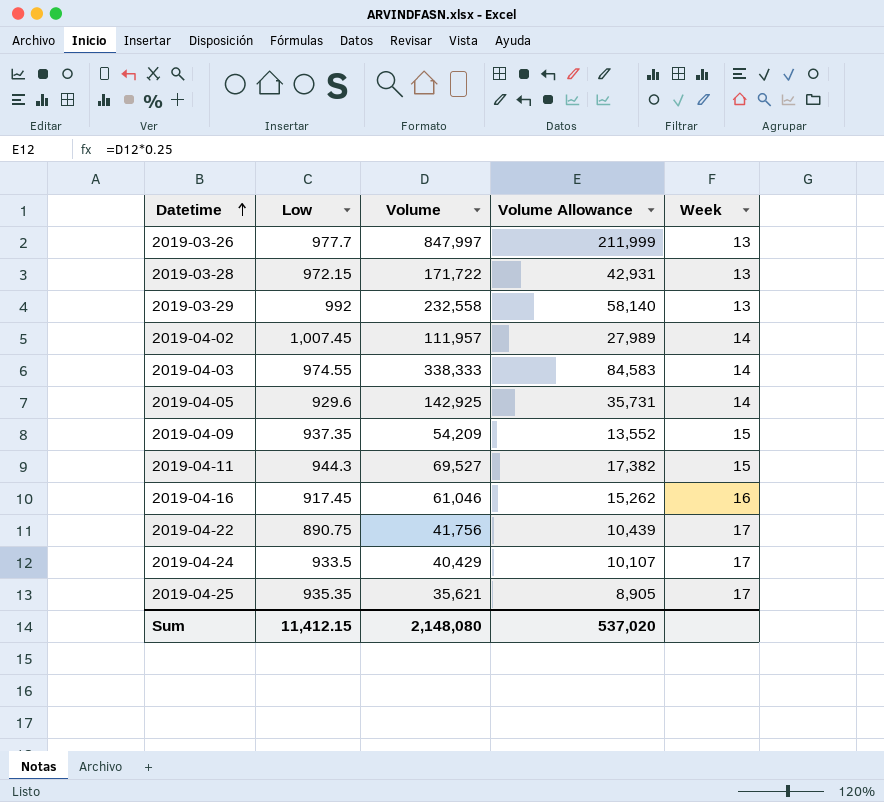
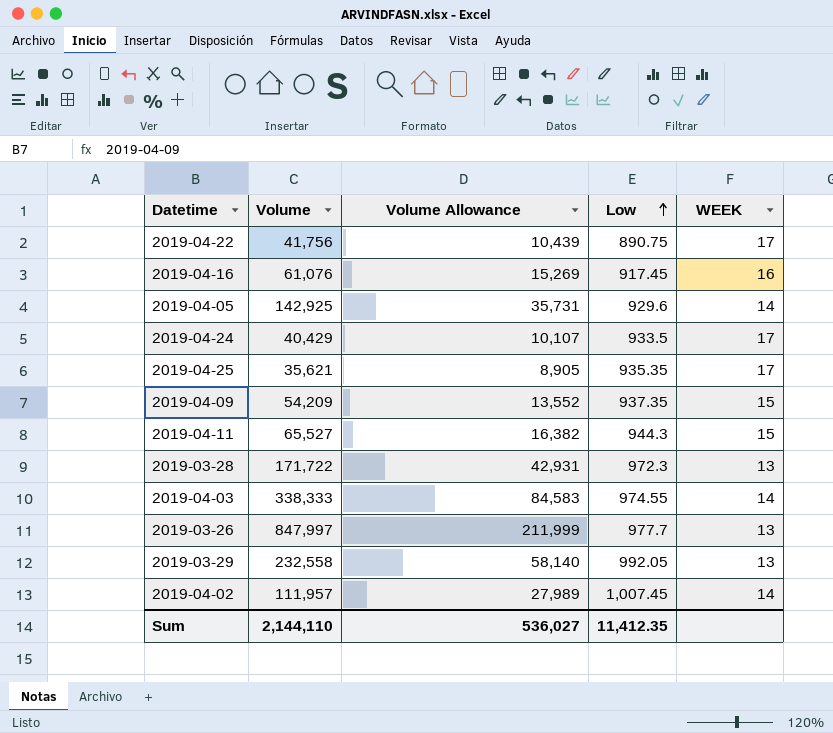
row order: Datetime ascending -> Low ascending
column Low | position: 2 -> 4
column name: Week -> WEEK
2019-04-16 | Volume: 61,046 -> 61,076
2019-04-16 | Volume Allowance: 15,262 -> 15,269
2019-04-11 | Volume: 69,527 -> 65,527
2019-04-11 | Volume Allowance: 17,382 -> 16,382
2019-03-28 | Low: 972.15 -> 972.3
2019-03-29 | Low: 992 -> 992.05
Sum | Volume: 2,148,080 -> 2,144,110
Sum | Volume Allowance: 537,020 -> 536,027
Sum | Low: 11,412.15 -> 11,412.35

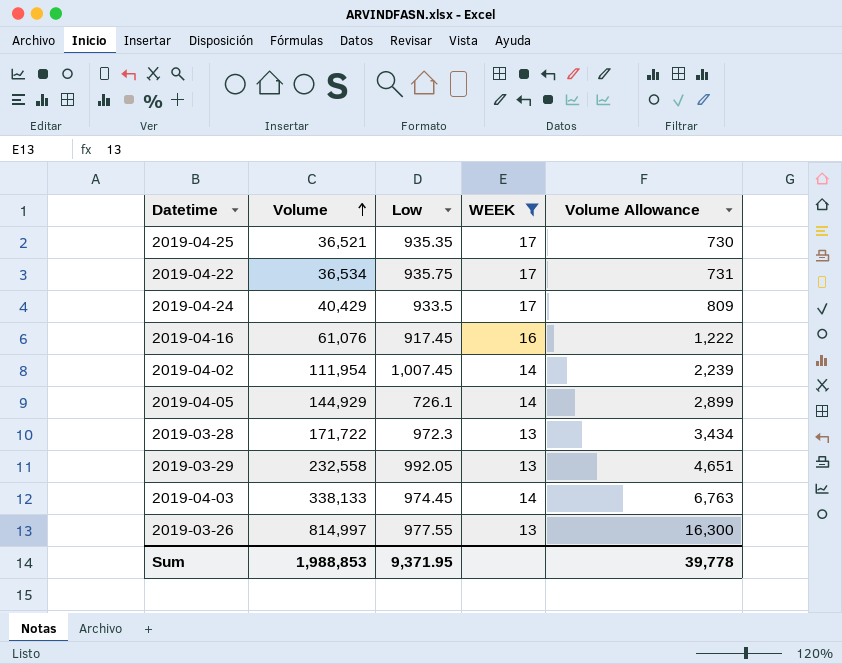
filter: none -> WEEK != 15
row order: Low ascending -> Volume ascending
column Volume Allowance | formula: [Volume] * 0.25 -> [Volume] * 0.02
column Volume Allowance | position: 3 -> 5
2019-04-25 | Volume: 35,621 -> 36,521
2019-04-22 | Volume: 41,756 -> 36,534
2019-04-22 | Low: 890.75 -> 935.75
2019-04-02 | Volume: 111,957 -> 111,954
2019-04-05 | Volume: 142,925 -> 144,929
2019-04-05 | Low: 929.6 -> 726.1
2019-04-03 | Volume: 338,333 -> 338,133
2019-04-03 | Low: 974.55 -> 974.45
2019-03-26 | Volume: 847,997 -> 814,997
2019-03-26 | Low: 977.7 -> 977.55
Sum | Volume: 2,144,110 -> 1,988,853
Sum | Low: 11,412.35 -> 9,371.95
Sum | Volume Allowance: 536,027 -> 39,778

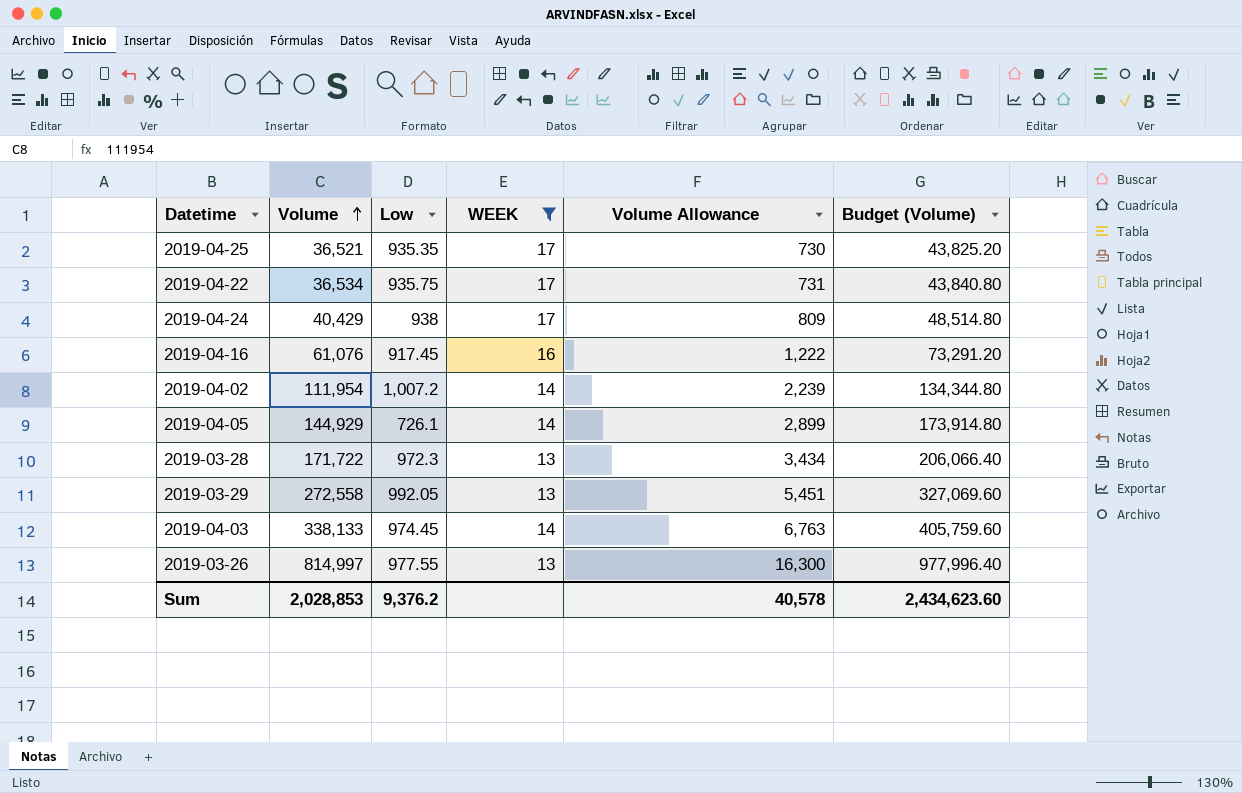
column Budget (Volume) | formula: none -> [Volume] * 1.2
2019-04-24 | Low: 933.5 -> 938
2019-04-02 | Low: 1,007.45 -> 1,007.2
2019-03-29 | Volume: 232,558 -> 272,558
2019-03-29 | Volume Allowance: 4,651 -> 5,451
Sum | Volume: 1,988,853 -> 2,028,853
Sum | Low: 9,371.95 -> 9,376.2
Sum | Volume Allowance: 39,778 -> 40,578

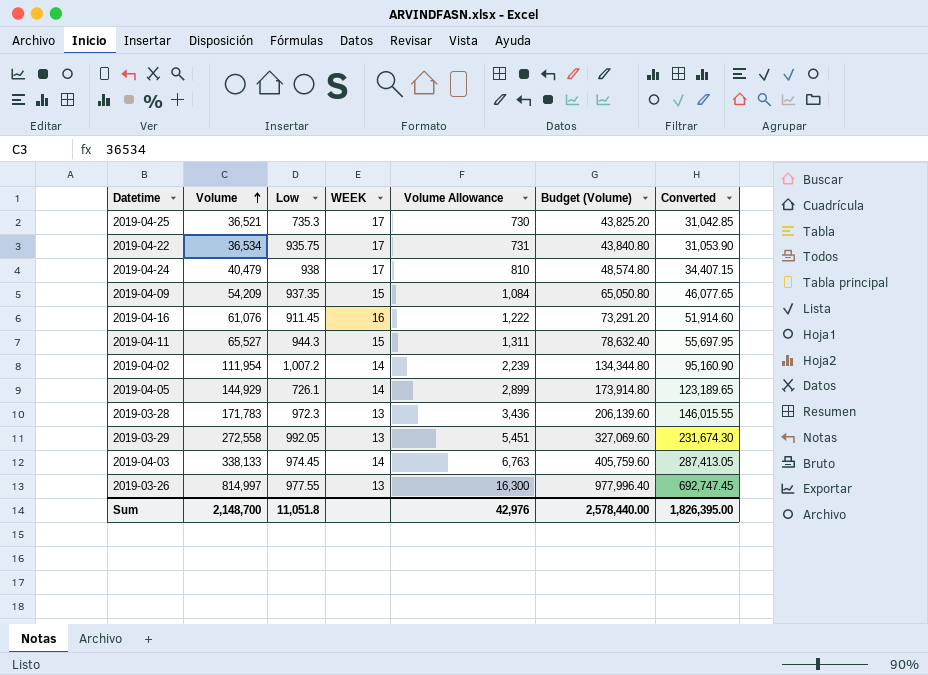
filter: WEEK != 15 -> none
column Converted | formula: none -> [Volume] * 0.85
2019-04-25 | Low: 935.35 -> 735.3
2019-04-24 | Volume: 40,429 -> 40,479
2019-04-24 | Volume Allowance: 809 -> 810
2019-04-24 | Budget (Volume): 48,514.80 -> 48,574.80
2019-04-16 | Low: 917.45 -> 911.45
2019-03-28 | Volume: 171,722 -> 171,783
2019-03-28 | Volume Allowance: 3,434 -> 3,436
2019-03-28 | Budget (Volume): 206,066.40 -> 206,139.60
Sum | Volume: 2,028,853 -> 2,148,700
Sum | Low: 9,376.2 -> 11,051.8
Sum | Volume Allowance: 40,578 -> 42,976
Sum | Budget (Volume): 2,434,623.60 -> 2,578,440.00

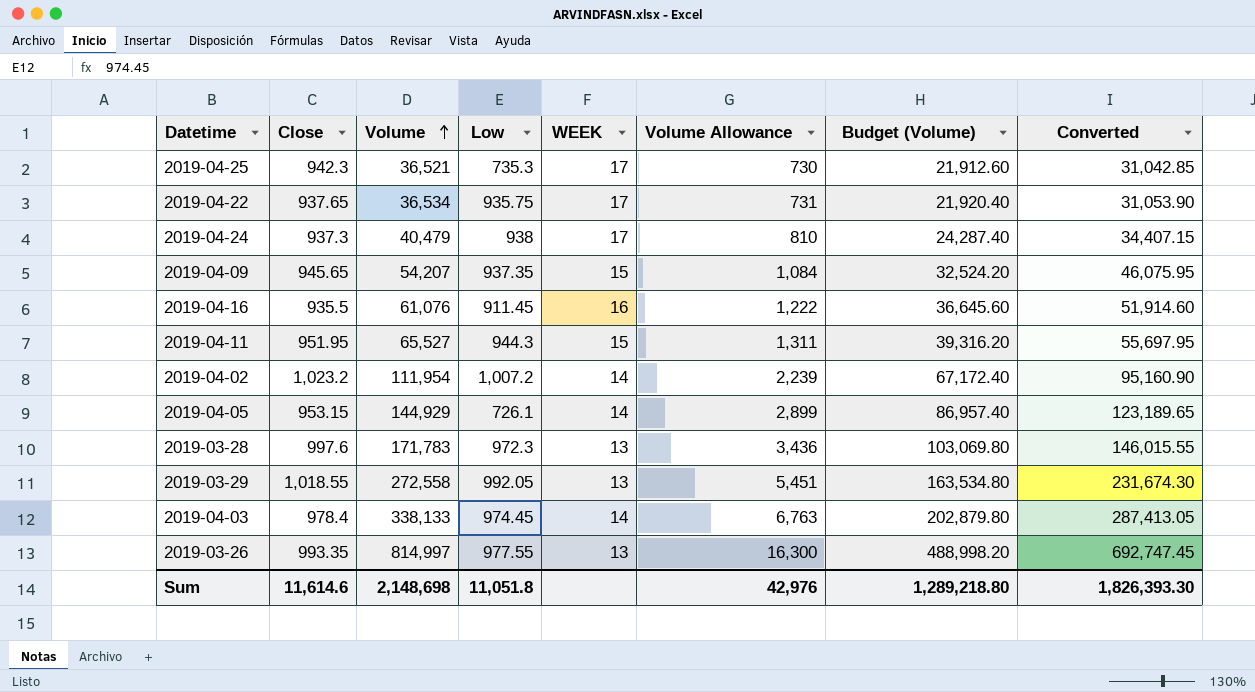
column Close | position: none -> 2
column Budget (Volume) | formula: [Volume] * 1.2 -> [Volume] * 0.6
2019-04-09 | Volume: 54,209 -> 54,207
2019-04-09 | Converted: 46,077.65 -> 46,075.95
Sum | Volume: 2,148,700 -> 2,148,698
Sum | Budget (Volume): 2,578,440.00 -> 1,289,218.80
Sum | Converted: 1,826,395.00 -> 1,826,393.30

